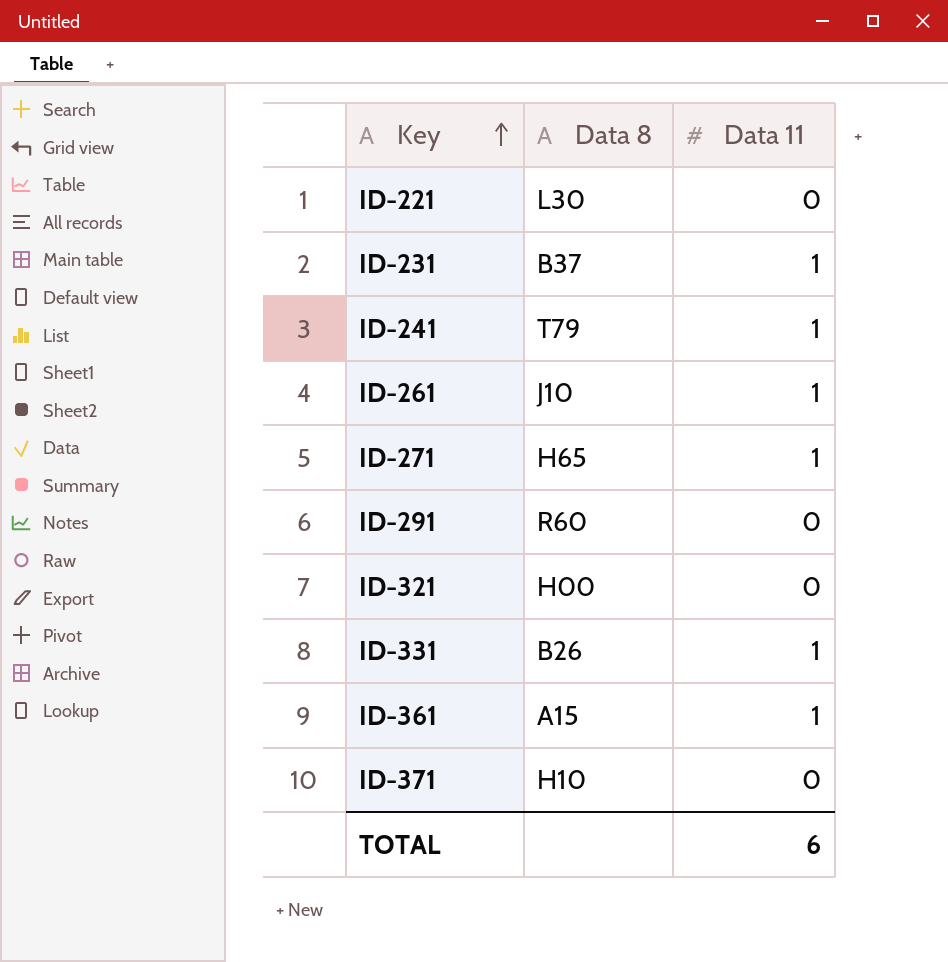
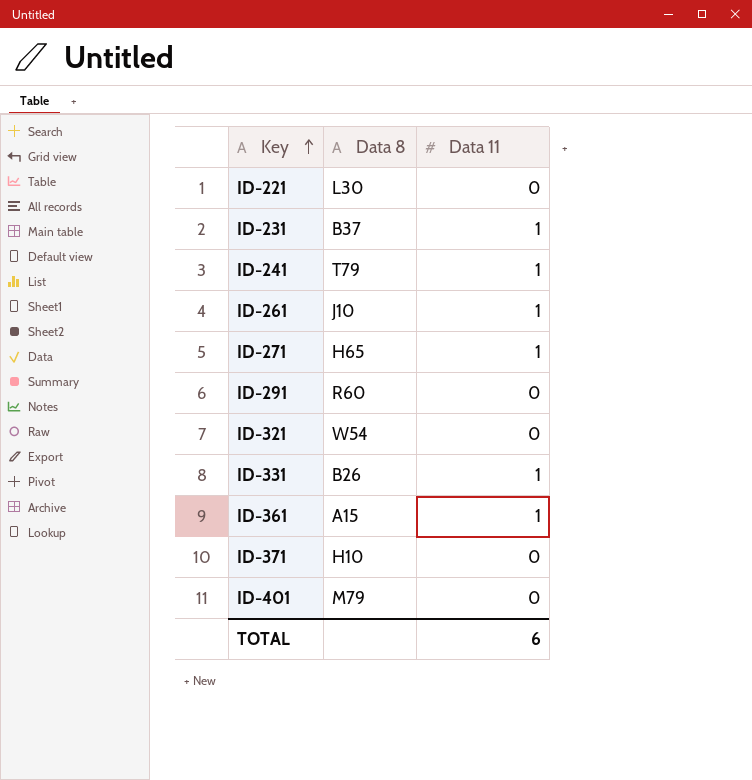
ID-321 | Data 8: H00 -> W54
row ID-401: none -> M79 | 0

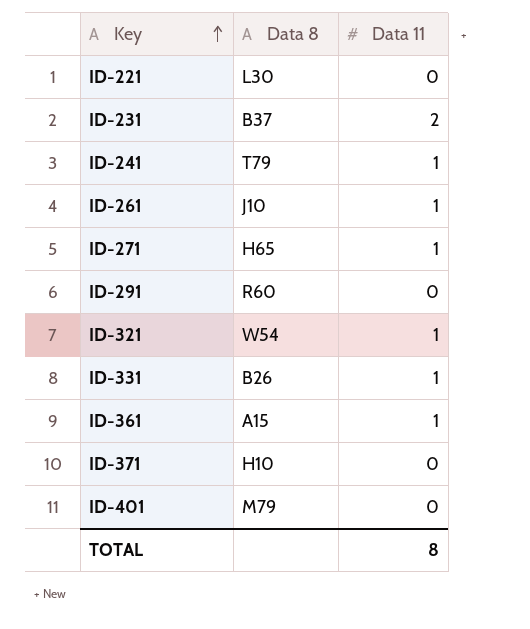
ID-231 | Data 11: 1 -> 2
ID-321 | Data 11: 0 -> 1
TOTAL | Data 11: 6 -> 8

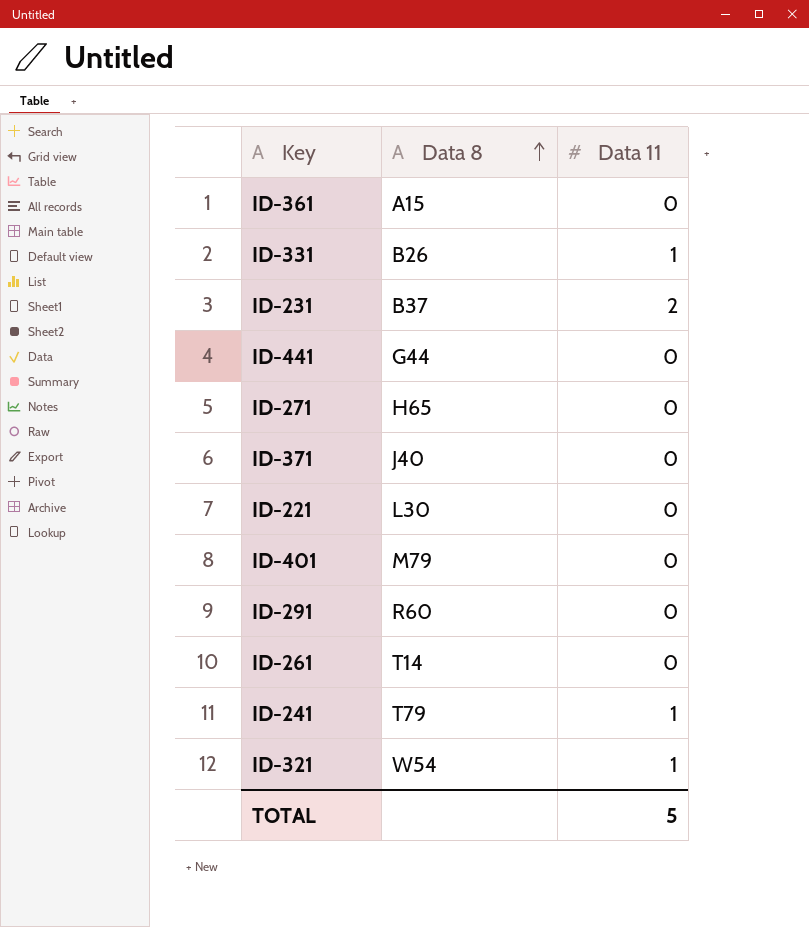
row order: Key ascending -> Data 8 ascending
ID-361 | Data 11: 1 -> 0
row ID-441: none -> G44 | 0
ID-271 | Data 11: 1 -> 0
ID-371 | Data 8: H10 -> J40
ID-261 | Data 8: J10 -> T14
ID-261 | Data 11: 1 -> 0
TOTAL | Data 11: 8 -> 5

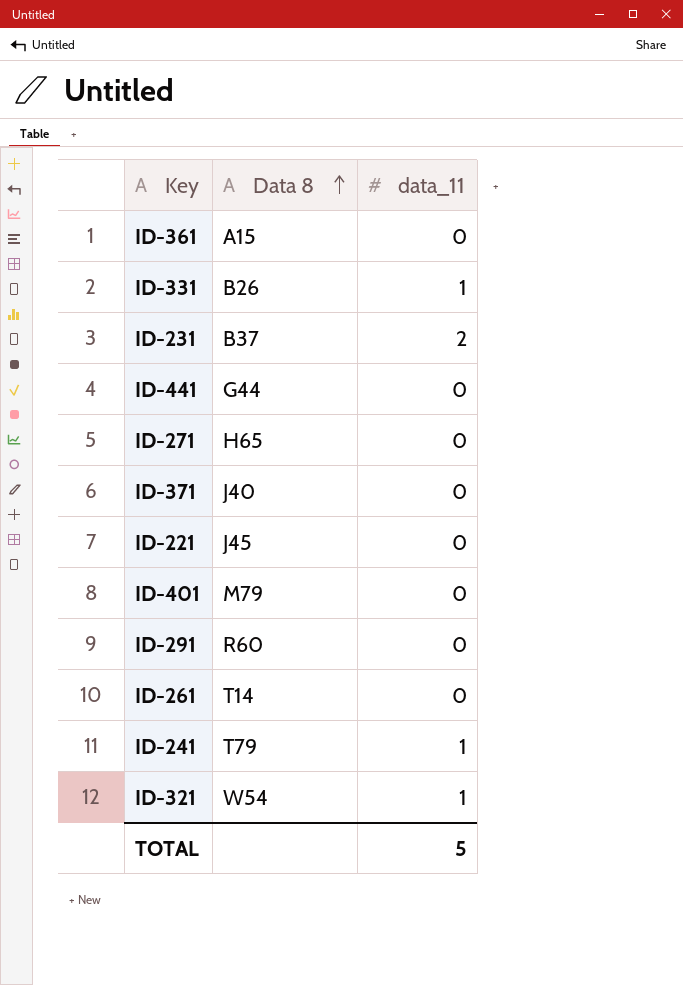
column name: Data 11 -> data_11
ID-221 | Data 8: L30 -> J45

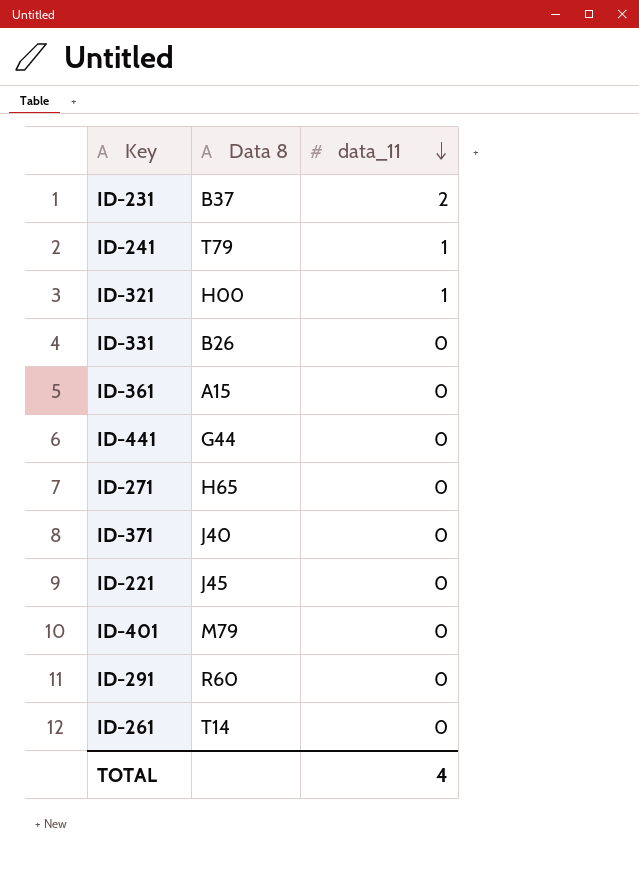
row order: Data 8 ascending -> data_11 descending
ID-321 | Data 8: W54 -> H00
ID-331 | data_11: 1 -> 0
TOTAL | data_11: 5 -> 4

